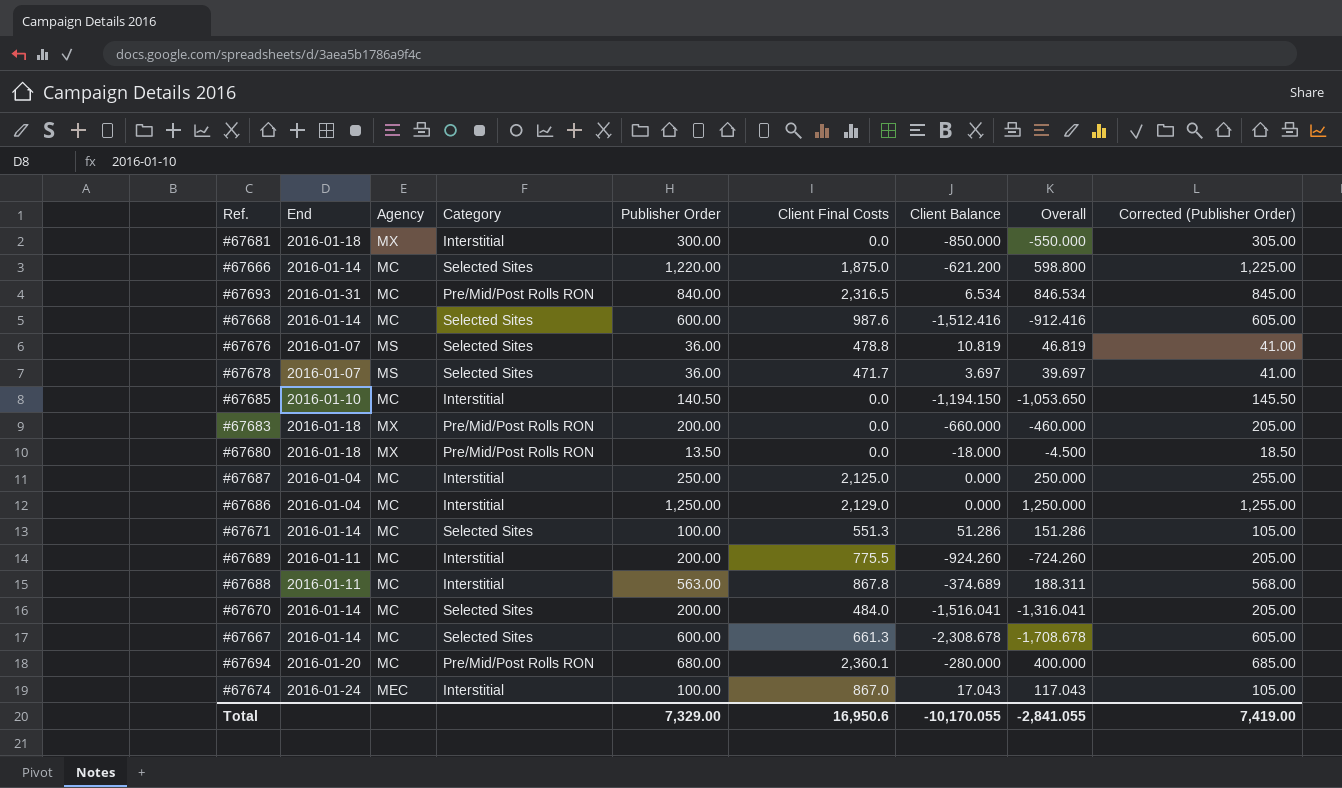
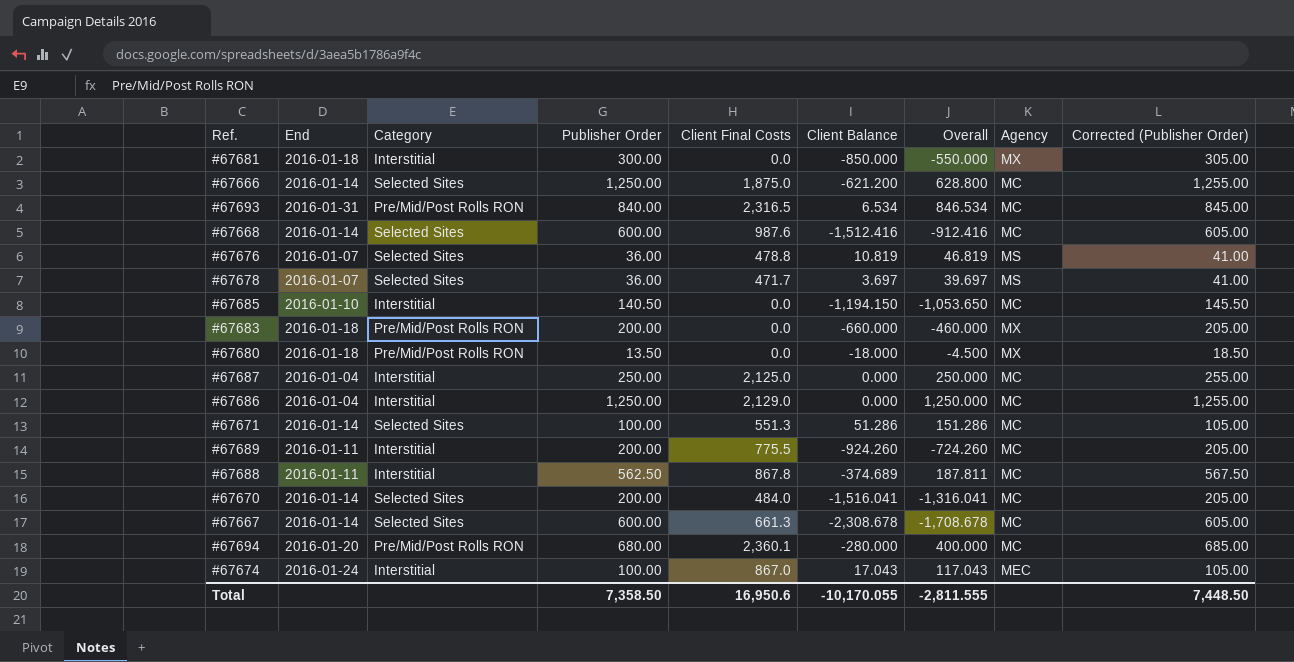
column Agency | position: 3 -> 8
#67666 | Publisher Order: 1,220.00 -> 1,250.00
#67666 | Overall: 598.800 -> 628.800
#67666 | Corrected (Publisher Order): 1,225.00 -> 1,255.00
#67688 | Publisher Order: 563.00 -> 562.50
#67688 | Overall: 188.311 -> 187.811
#67688 | Corrected (Publisher Order): 568.00 -> 567.50
Total | Publisher Order: 7,329.00 -> 7,358.50
Total | Overall: -2,841.055 -> -2,811.555
Total | Corrected (Publisher Order): 7,419.00 -> 7,448.50

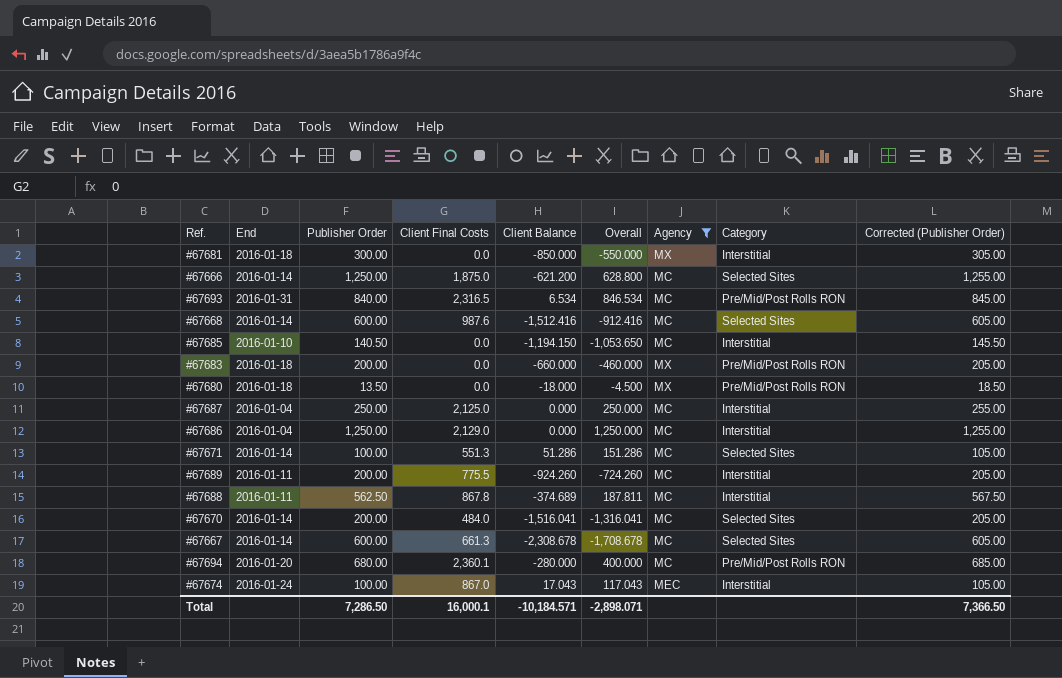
filter: none -> Agency != MS
column Category | position: 3 -> 8
Total | Publisher Order: 7,358.50 -> 7,286.50
Total | Client Final Costs: 16,950.6 -> 16,000.1
Total | Client Balance: -10,170.055 -> -10,184.571
Total | Overall: -2,811.555 -> -2,898.071
Total | Corrected (Publisher Order): 7,448.50 -> 7,366.50

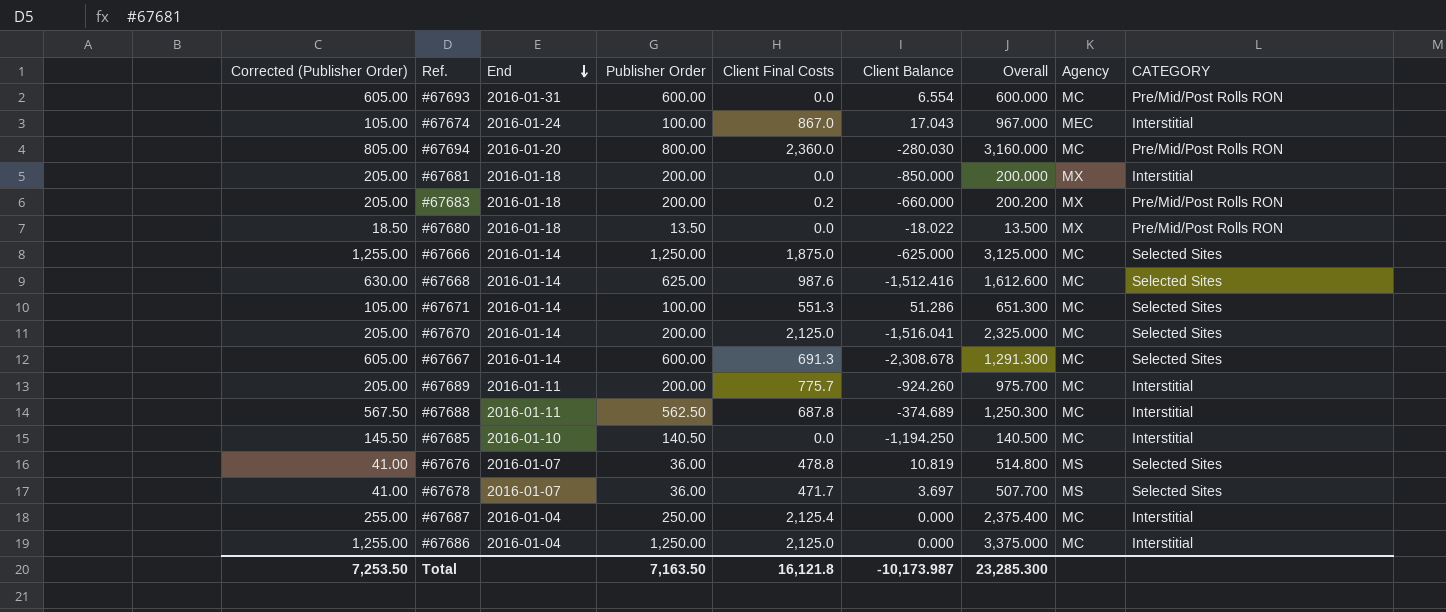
filter: Agency != MS -> none
row order: none -> End descending
column Corrected (Publisher Order) | position: 9 -> 1
column Overall | formula: [Publisher Order] + [Client Balance] -> [Publisher Order] + [Client Final Costs]
column name: Category -> CATEGORY
#67693 | Corrected (Publisher Order): 845.00 -> 605.00
#67693 | Publisher Order: 840.00 -> 600.00
#67693 | Client Final Costs: 2,316.5 -> 0.0
#67693 | Client Balance: 6.534 -> 6.554
#67694 | Corrected (Publisher Order): 685.00 -> 805.00
#67694 | Publisher Order: 680.00 -> 800.00
#67694 | Client Final Costs: 2,360.1 -> 2,360.0
#67694 | Client Balance: -280.000 -> -280.030
#67681 | Corrected (Publisher Order): 305.00 -> 205.00
#67681 | Publisher Order: 300.00 -> 200.00
#67683 | Client Final Costs: 0.0 -> 0.2
#67680 | Client Balance: -18.000 -> -18.022
#67666 | Client Balance: -621.200 -> -625.000
#67668 | Corrected (Publisher Order): 605.00 -> 630.00
#67668 | Publisher Order: 600.00 -> 625.00
#67670 | Client Final Costs: 484.0 -> 2,125.0
#67667 | Client Final Costs: 661.3 -> 691.3
#67689 | Client Final Costs: 775.5 -> 775.7
#67688 | Client Final Costs: 867.8 -> 687.8
#67685 | Client Balance: -1,194.150 -> -1,194.250
#67687 | Client Final Costs: 2,125.0 -> 2,125.4
#67686 | Client Final Costs: 2,129.0 -> 2,125.0
Total | Corrected (Publisher Order): 7,366.50 -> 7,253.50
Total | Publisher Order: 7,286.50 -> 7,163.50
Total | Client Final Costs: 16,000.1 -> 16,121.8
Total | Client Balance: -10,184.571 -> -10,173.987
Total | Overall: -2,898.071 -> 23,285.300

